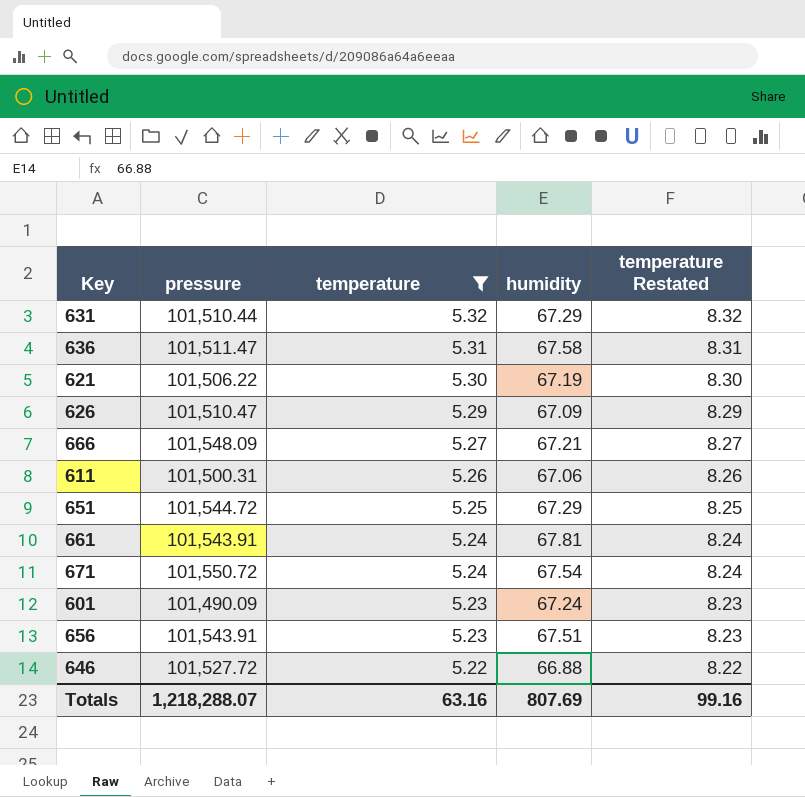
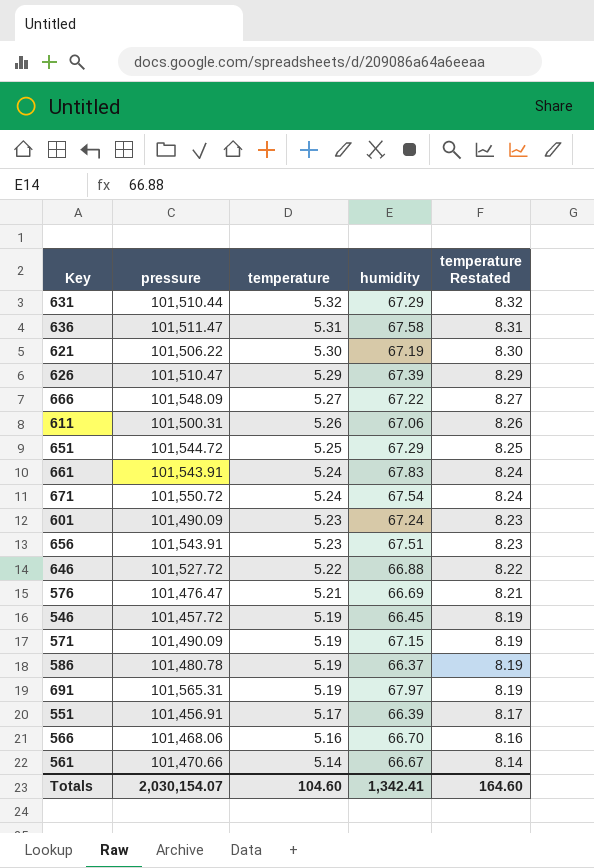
filter: temperature >= 5.22 -> none
626 | humidity: 67.09 -> 67.39
666 | humidity: 67.21 -> 67.22
661 | humidity: 67.81 -> 67.83
Totals | pressure: 1,218,288.07 -> 2,030,154.07
Totals | temperature: 63.16 -> 104.60
Totals | humidity: 807.69 -> 1,342.41
Totals | temperature Restated: 99.16 -> 164.60

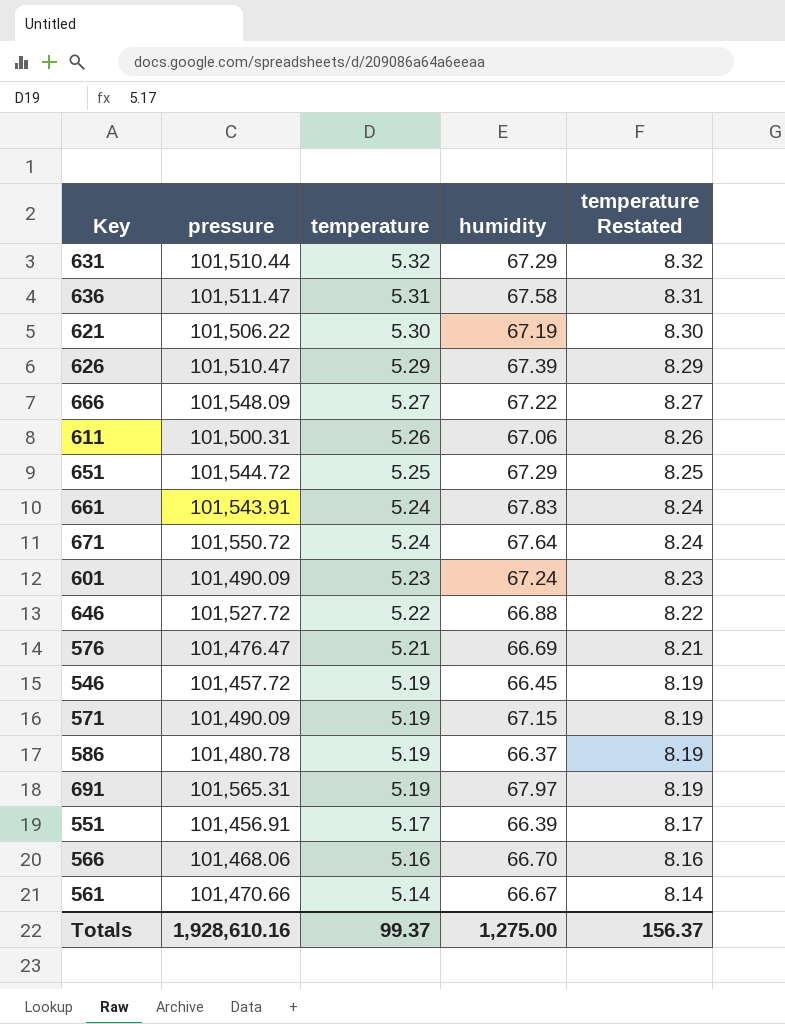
row 656: 101,543.91 | 5.23 | 67.51 | 8.23 -> none
671 | humidity: 67.54 -> 67.64
Totals | pressure: 2,030,154.07 -> 1,928,610.16
Totals | temperature: 104.60 -> 99.37
Totals | humidity: 1,342.41 -> 1,275.00
Totals | temperature Restated: 164.60 -> 156.37

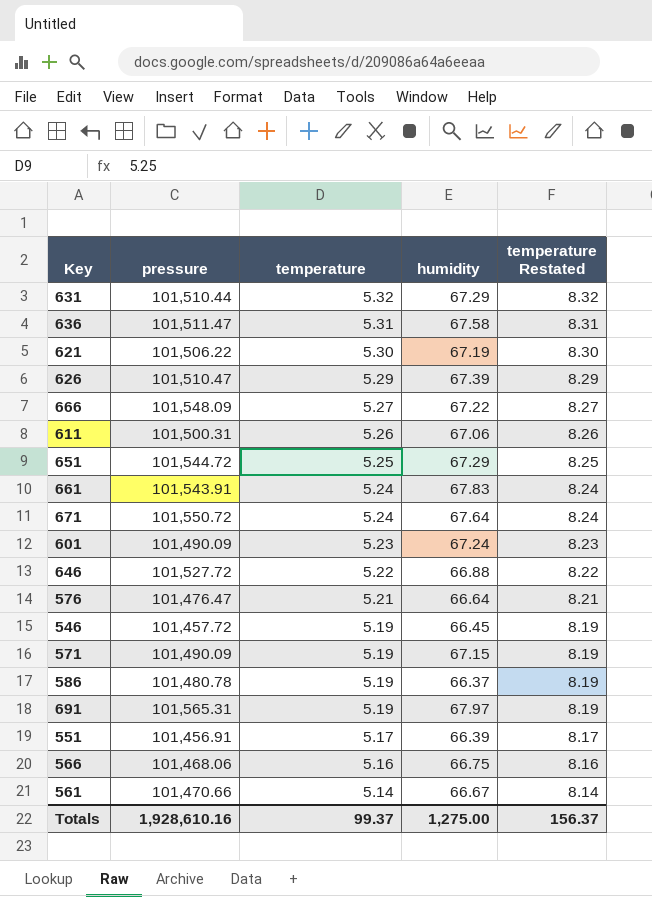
576 | humidity: 66.69 -> 66.64
566 | humidity: 66.70 -> 66.75

